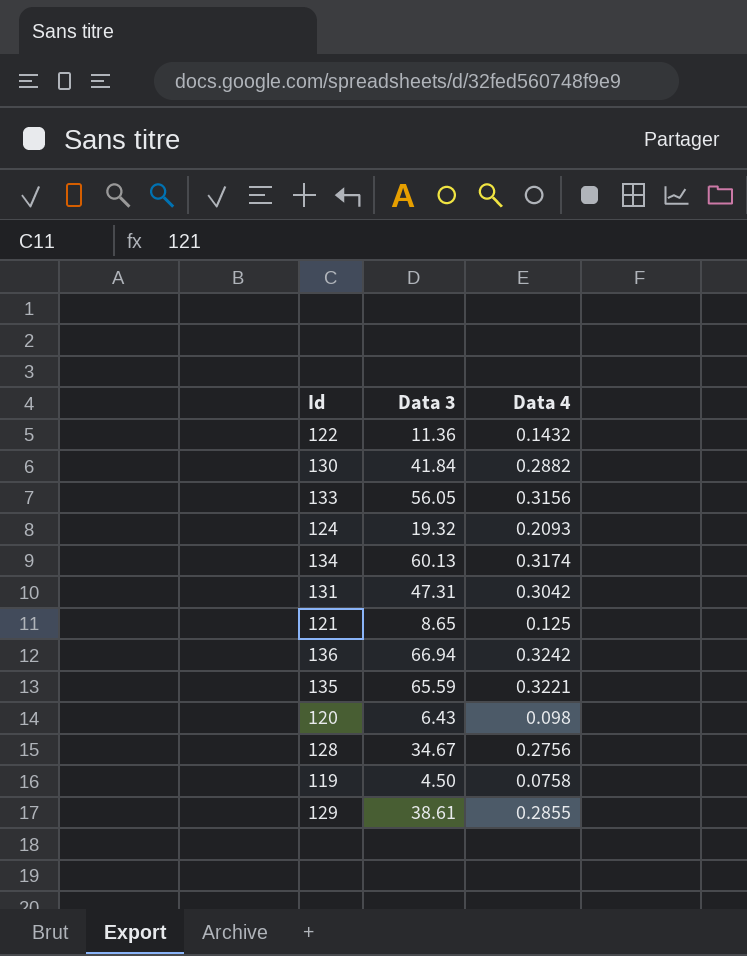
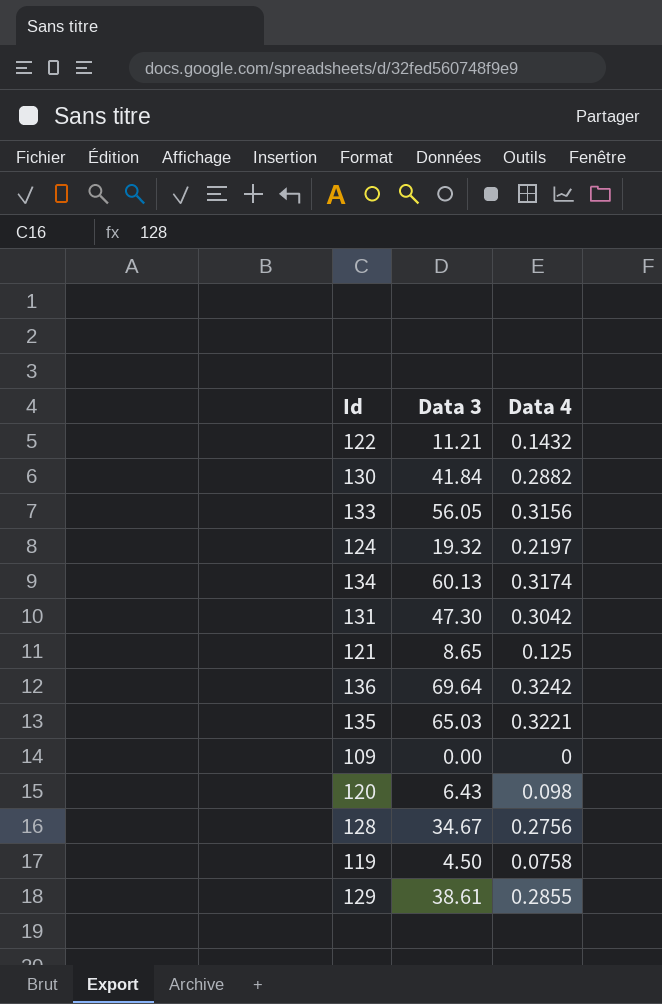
122 | Data 3: 11.36 -> 11.21
124 | Data 4: 0.2093 -> 0.2197
131 | Data 3: 47.31 -> 47.30
136 | Data 3: 66.94 -> 69.64
135 | Data 3: 65.59 -> 65.03
row 109: none -> 0.00 | 0

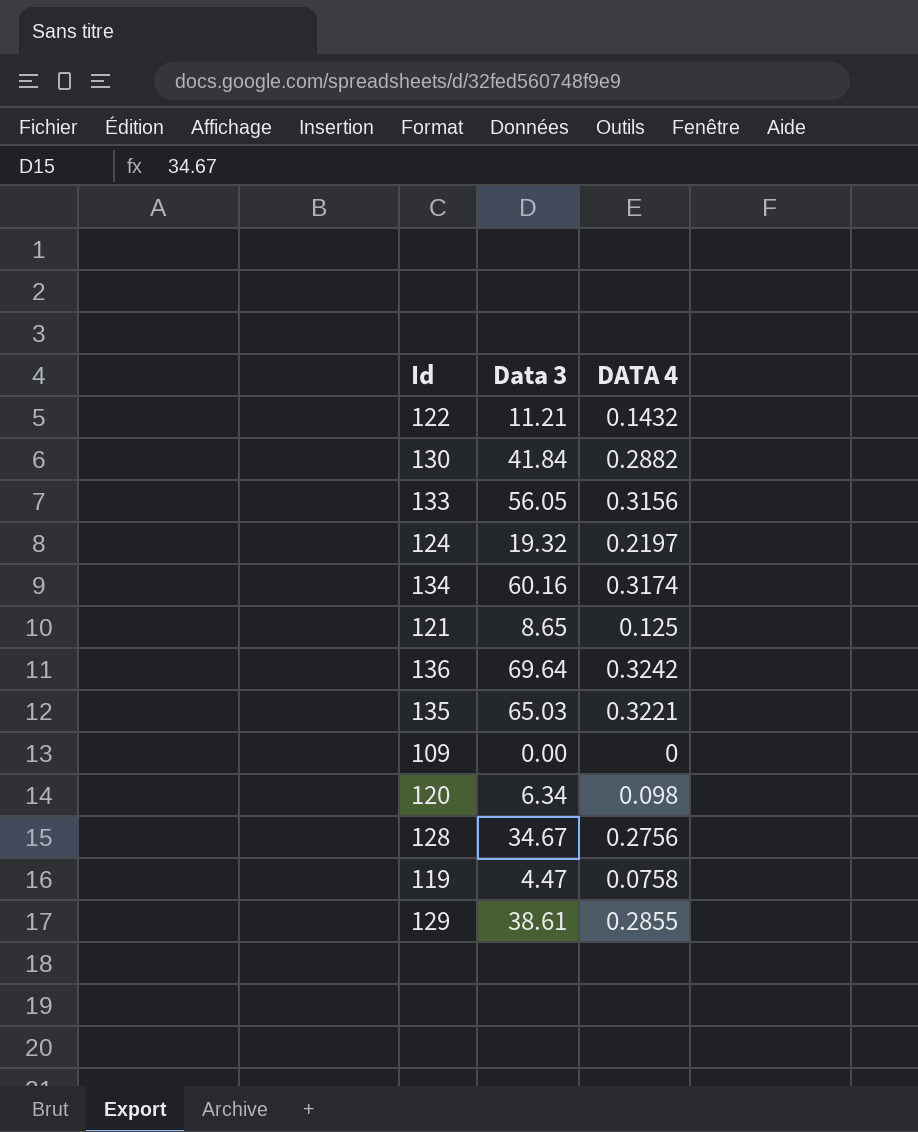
column name: Data 4 -> DATA 4
row 131: 47.30 | 0.3042 -> none
134 | Data 3: 60.13 -> 60.16
120 | Data 3: 6.43 -> 6.34
119 | Data 3: 4.50 -> 4.47

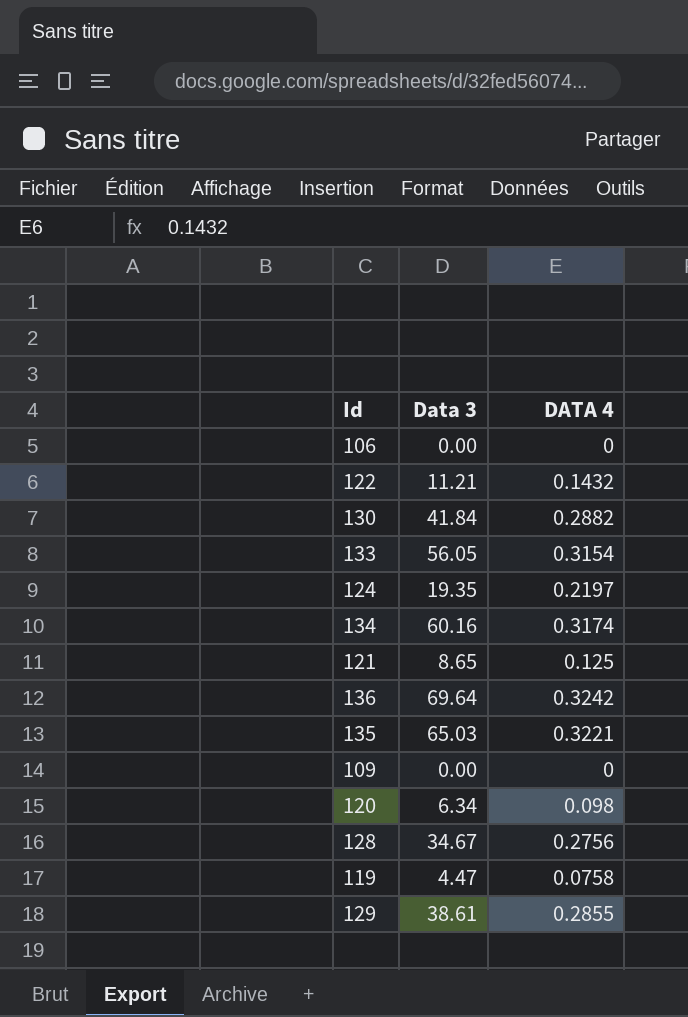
row 106: none -> 0.00 | 0
133 | DATA 4: 0.3156 -> 0.3154
124 | Data 3: 19.32 -> 19.35

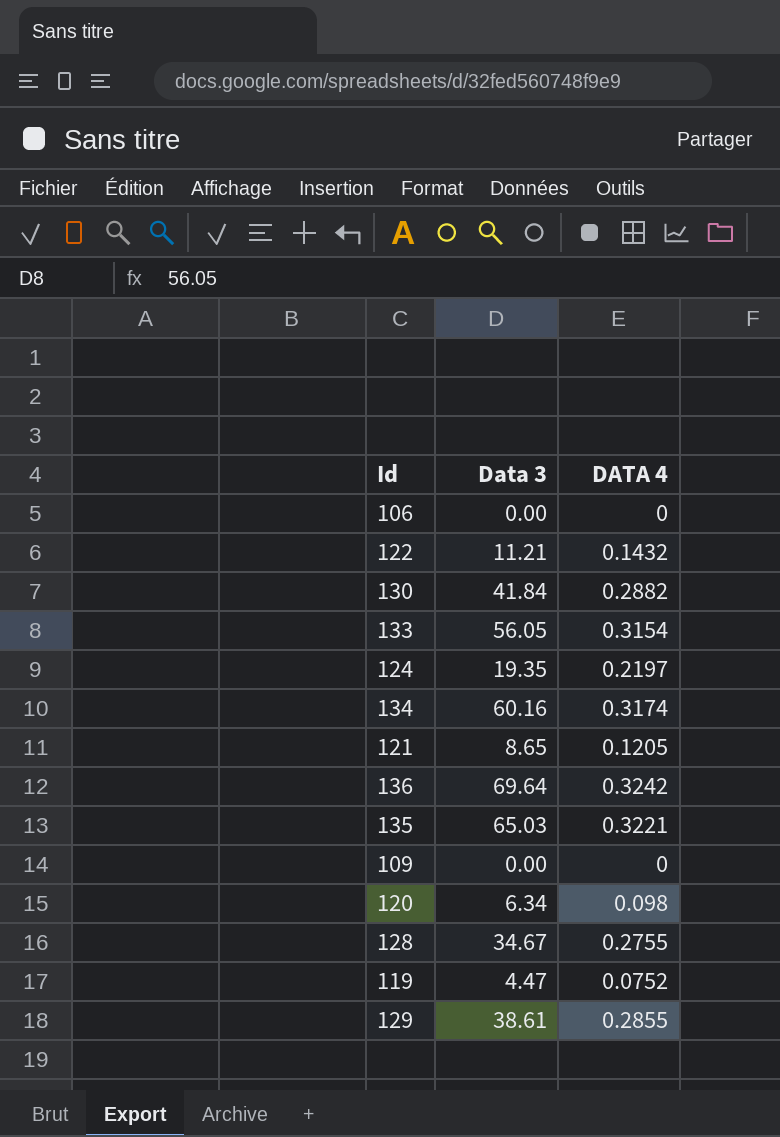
121 | DATA 4: 0.125 -> 0.1205
128 | DATA 4: 0.2756 -> 0.2755
119 | DATA 4: 0.0758 -> 0.0752

